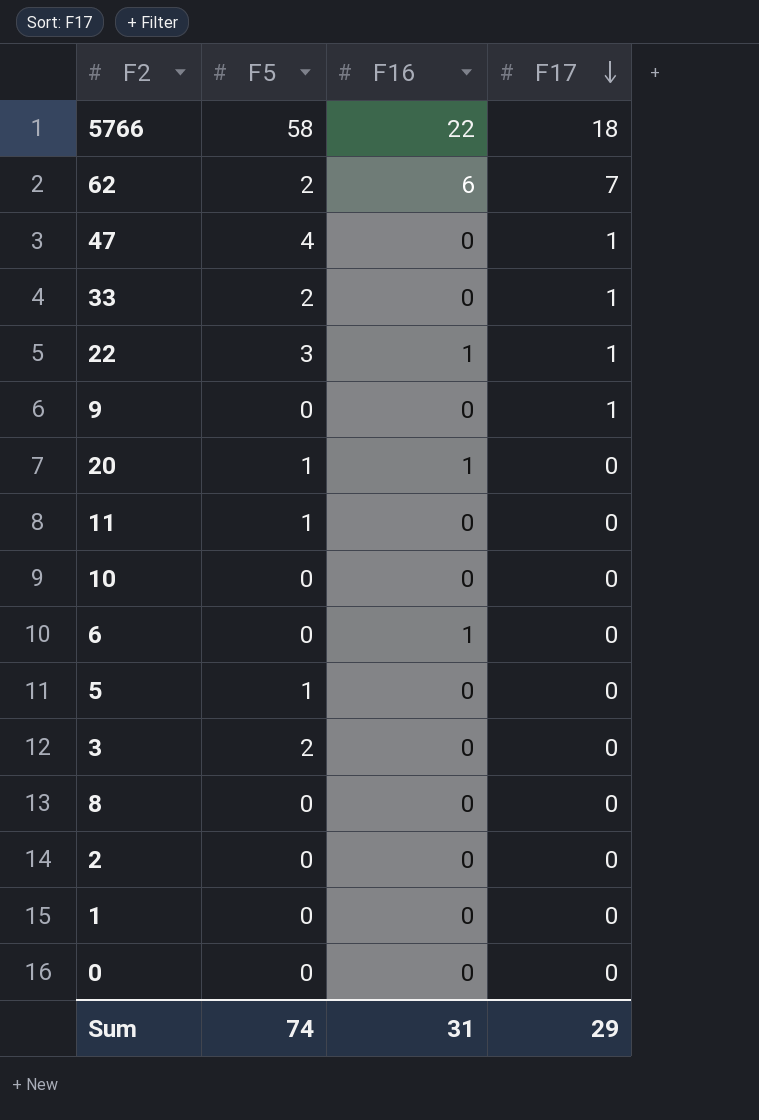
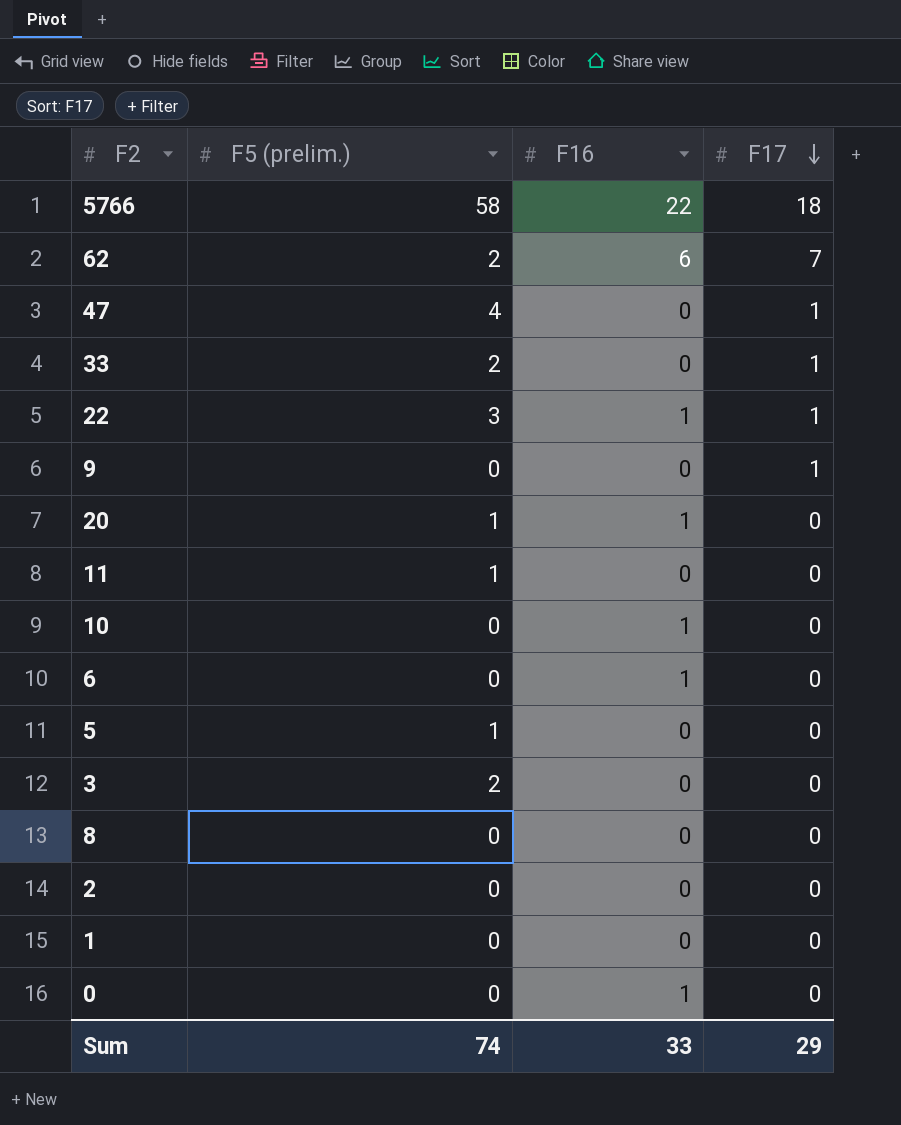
column name: F5 -> F5 (prelim.)
10 | F16: 0 -> 1
0 | F16: 0 -> 1
Sum | F16: 31 -> 33

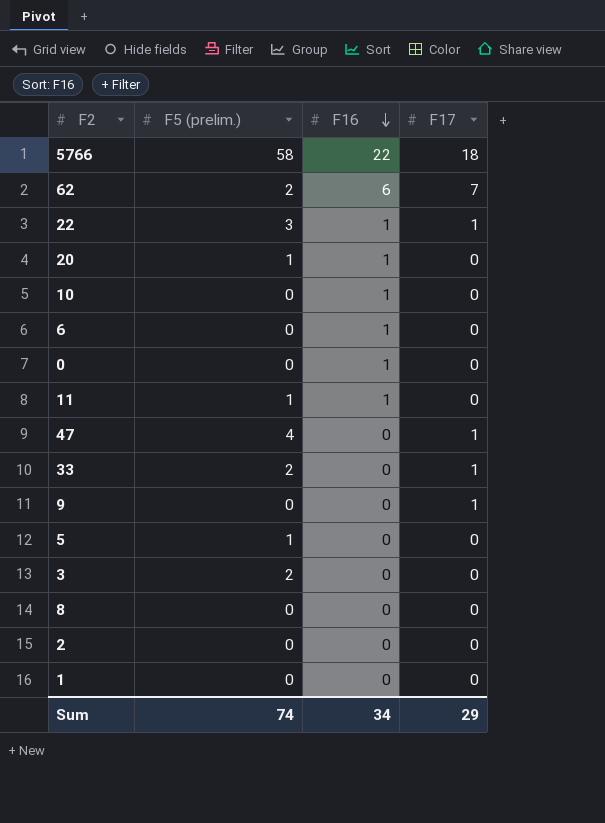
row order: F17 descending -> F16 descending
11 | F16: 0 -> 1
Sum | F16: 33 -> 34

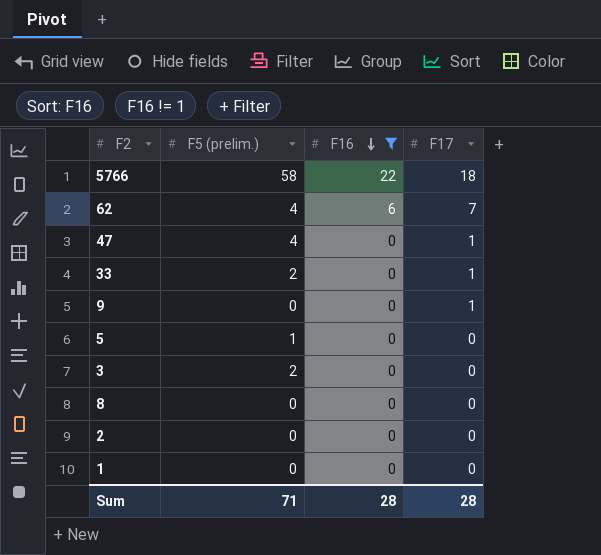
filter: none -> F16 != 1
62 | F5 (prelim.): 2 -> 4
Sum | F5 (prelim.): 74 -> 71
Sum | F16: 34 -> 28
Sum | F17: 29 -> 28

